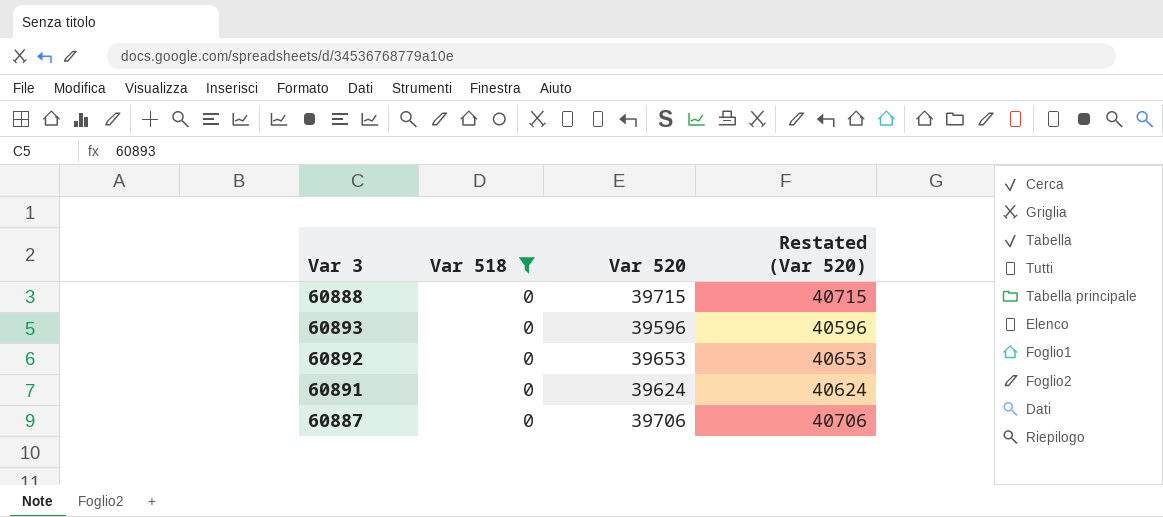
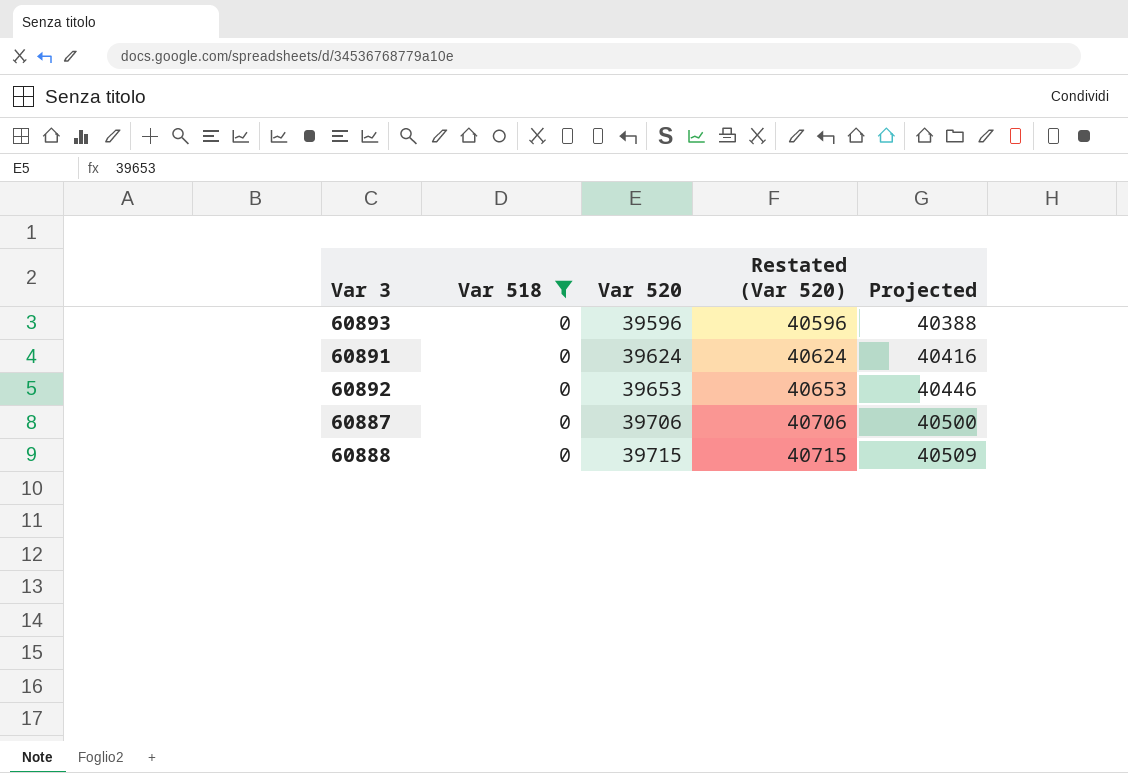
row order: none -> Var 520 ascending
column Projected | formula: none -> [Var 520] * 1.02

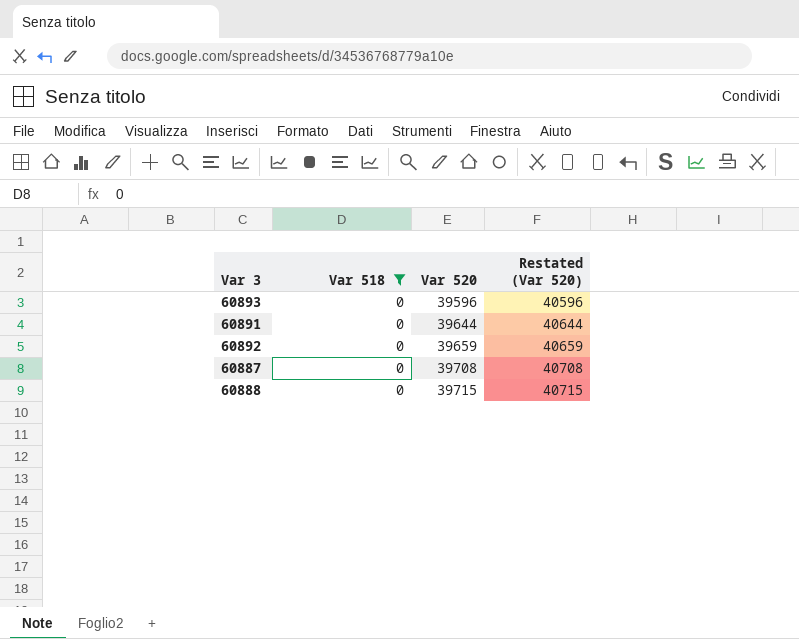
column Projected | formula: [Var 520] * 1.02 -> none
60891 | Var 520: 39624 -> 39644
60891 | Restated (Var 520): 40624 -> 40644
60892 | Var 520: 39653 -> 39659
60892 | Restated (Var 520): 40653 -> 40659
60887 | Var 520: 39706 -> 39708
60887 | Restated (Var 520): 40706 -> 40708

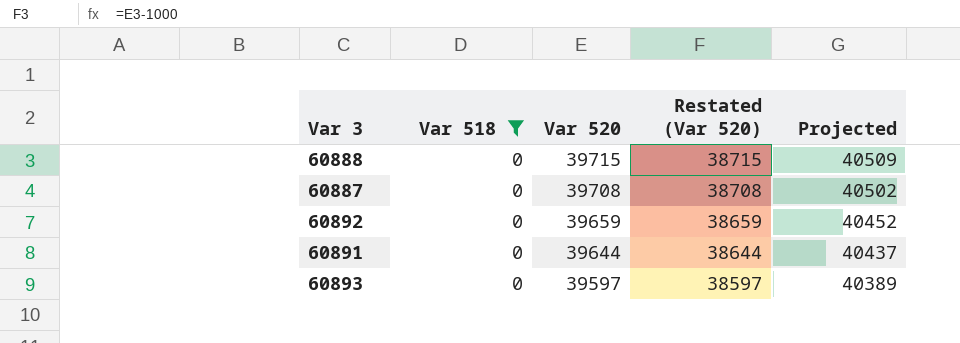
row order: Var 520 ascending -> Var 520 descending
column Restated (Var 520) | formula: [Var 520] + 1000 -> [Var 520] - 1000
column Projected | formula: none -> [Var 520] * 1.02
60893 | Var 520: 39596 -> 39597

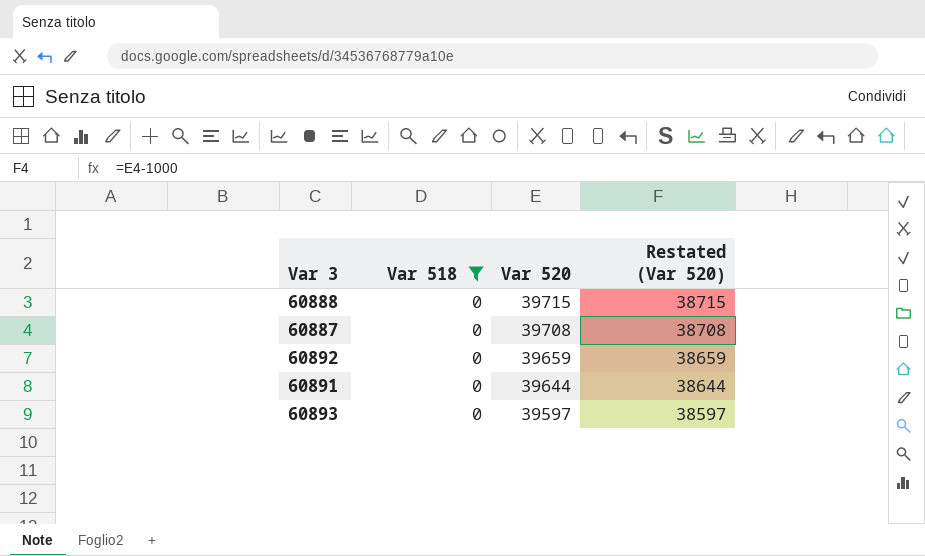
column Projected | formula: [Var 520] * 1.02 -> none

